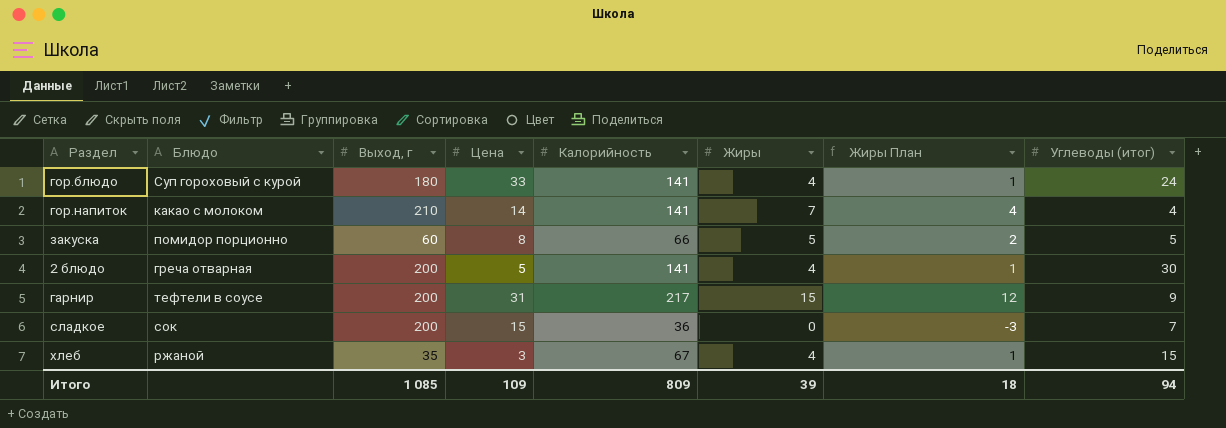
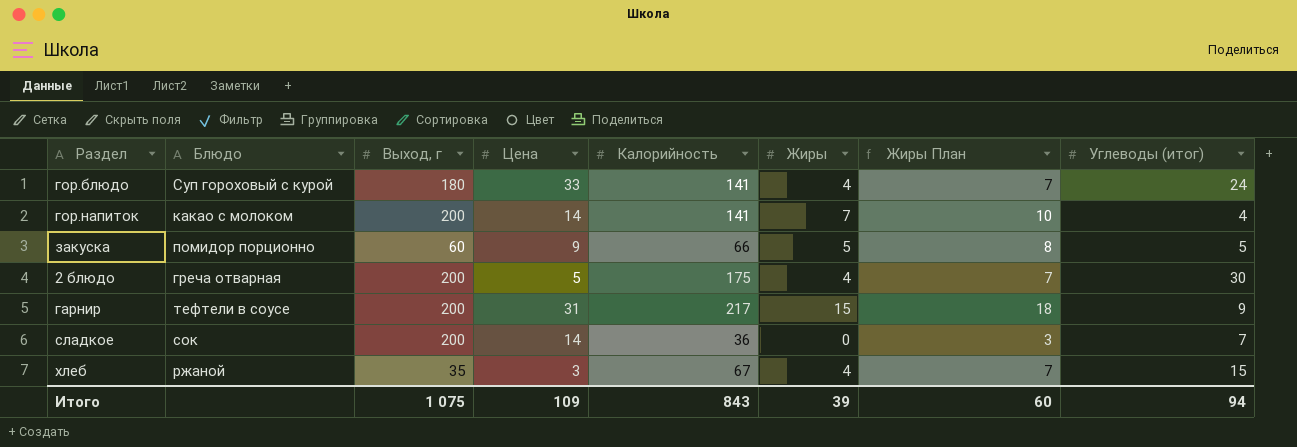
column Жиры План | formula: [Жиры] - 3 -> [Жиры] + 3
гор.напиток | Выход, г: 210 -> 200
закуска | Цена: 8 -> 9
2 блюдо | Калорийность: 141 -> 175
сладкое | Цена: 15 -> 14
Итого | Выход, г: 1 085 -> 1 075
Итого | Калорийность: 809 -> 843
Итого | Жиры План: 18 -> 60

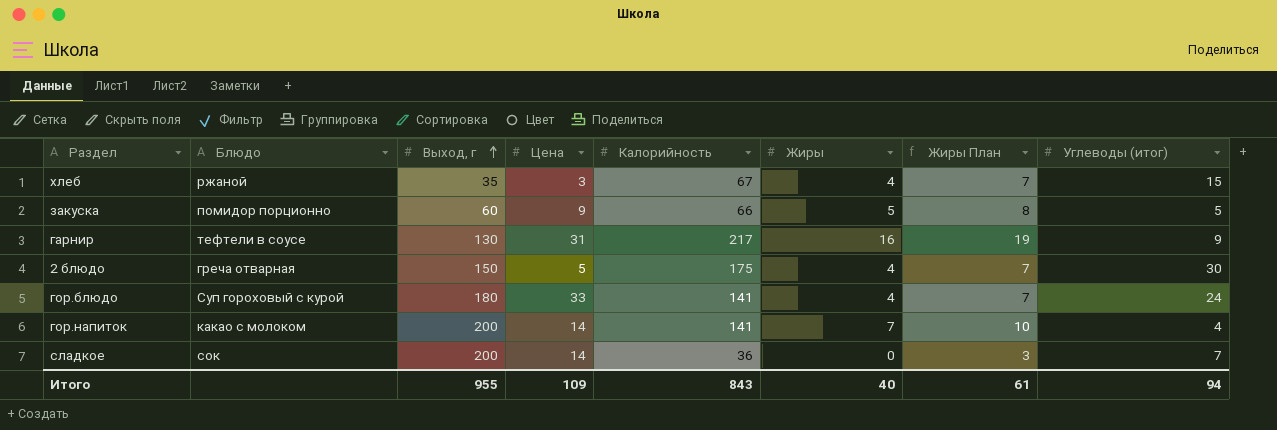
row order: none -> Выход, г ascending
гарнир | Выход, г: 200 -> 130
гарнир | Жиры: 15 -> 16
гарнир | Жиры План: 18 -> 19
2 блюдо | Выход, г: 200 -> 150
Итого | Выход, г: 1 075 -> 955
Итого | Жиры: 39 -> 40
Итого | Жиры План: 60 -> 61

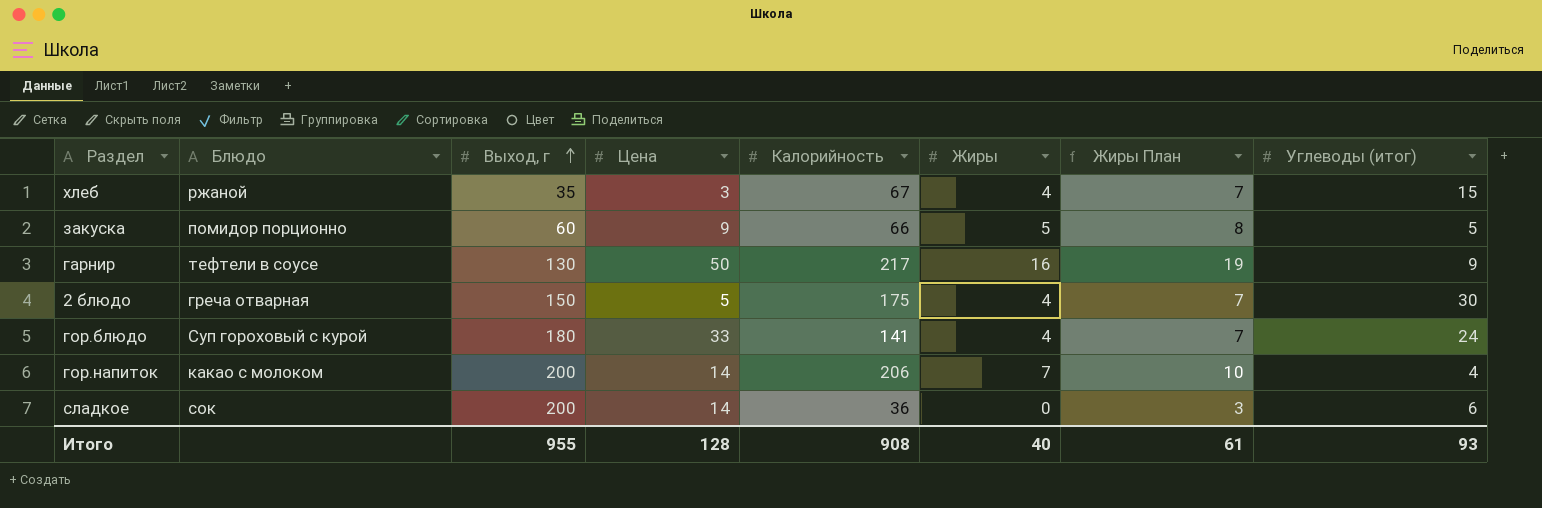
гарнир | Цена: 31 -> 50
гор.напиток | Калорийность: 141 -> 206
сладкое | Углеводы (итог): 7 -> 6
Итого | Цена: 109 -> 128
Итого | Калорийность: 843 -> 908
Итого | Углеводы (итог): 94 -> 93

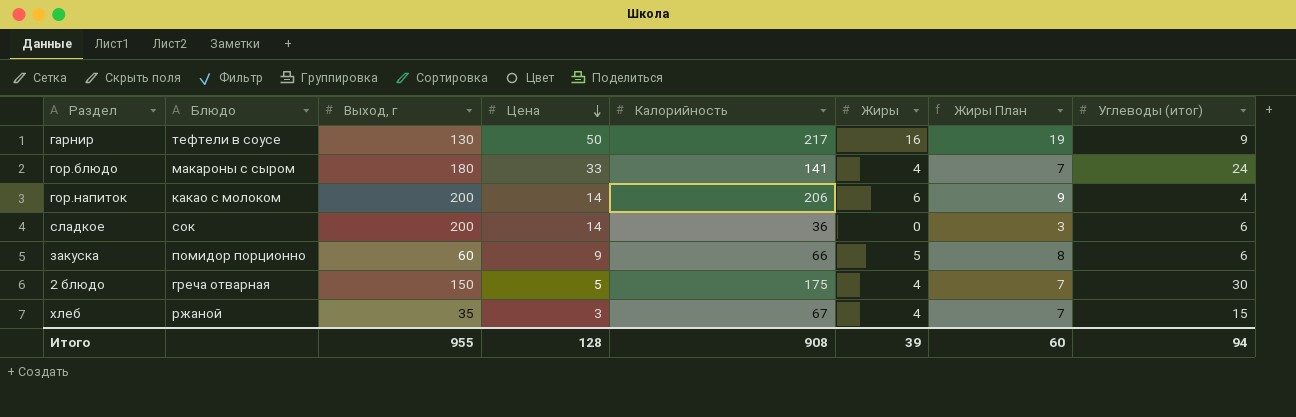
row order: Выход, г ascending -> Цена descending
гор.блюдо | Блюдо: Суп гороховый с курой -> макароны с сыром
гор.напиток | Жиры: 7 -> 6
гор.напиток | Жиры План: 10 -> 9
закуска | Углеводы (итог): 5 -> 6
Итого | Жиры: 40 -> 39
Итого | Жиры План: 61 -> 60
Итого | Углеводы (итог): 93 -> 94

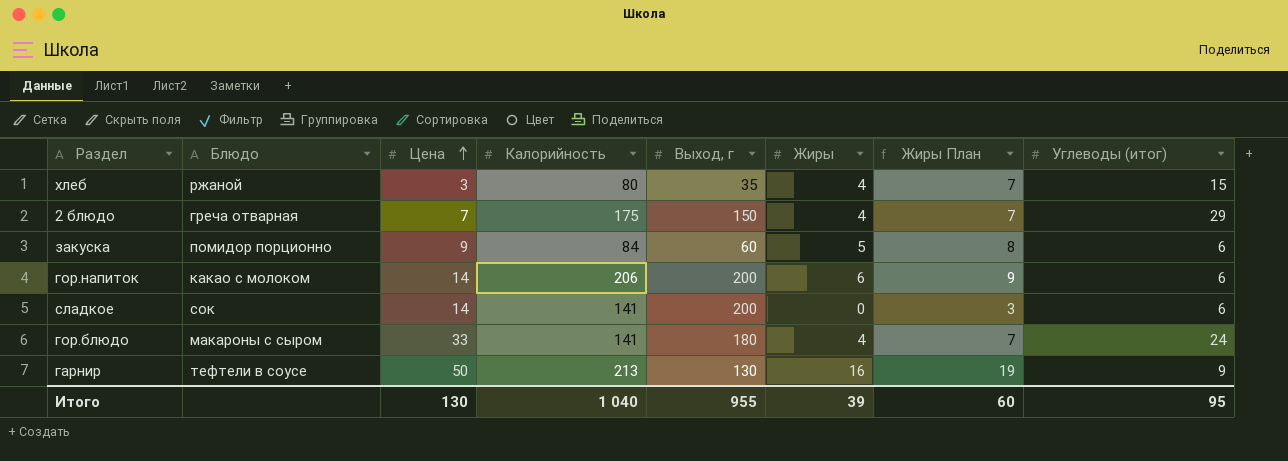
row order: Цена descending -> Цена ascending
column Выход, г | position: 3 -> 5
хлеб | Калорийность: 67 -> 80
2 блюдо | Цена: 5 -> 7
2 блюдо | Углеводы (итог): 30 -> 29
закуска | Калорийность: 66 -> 84
гор.напиток | Углеводы (итог): 4 -> 6
сладкое | Калорийность: 36 -> 141
гарнир | Калорийность: 217 -> 213
Итого | Цена: 128 -> 130
Итого | Калорийность: 908 -> 1 040
Итого | Углеводы (итог): 94 -> 95

